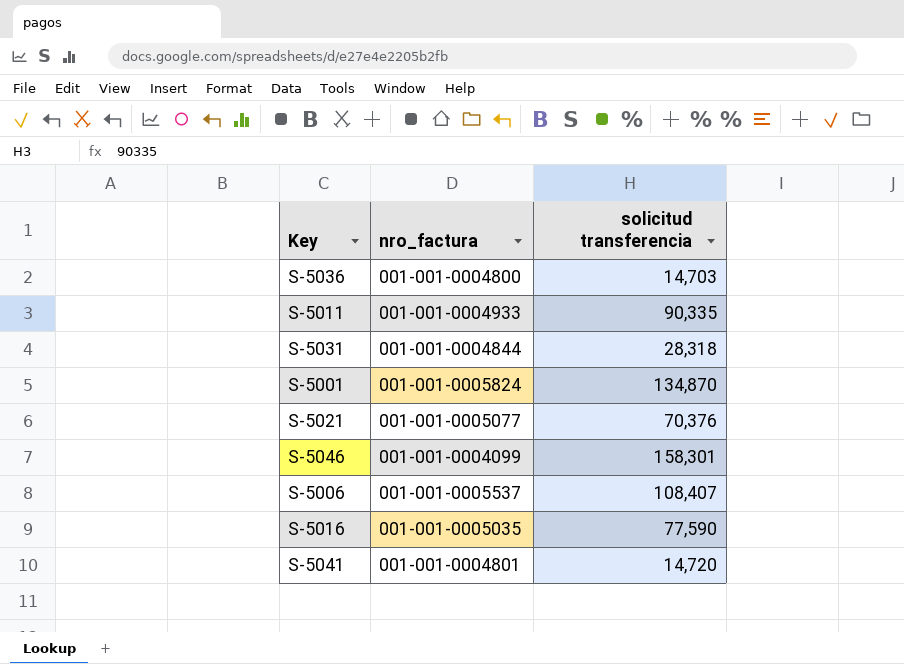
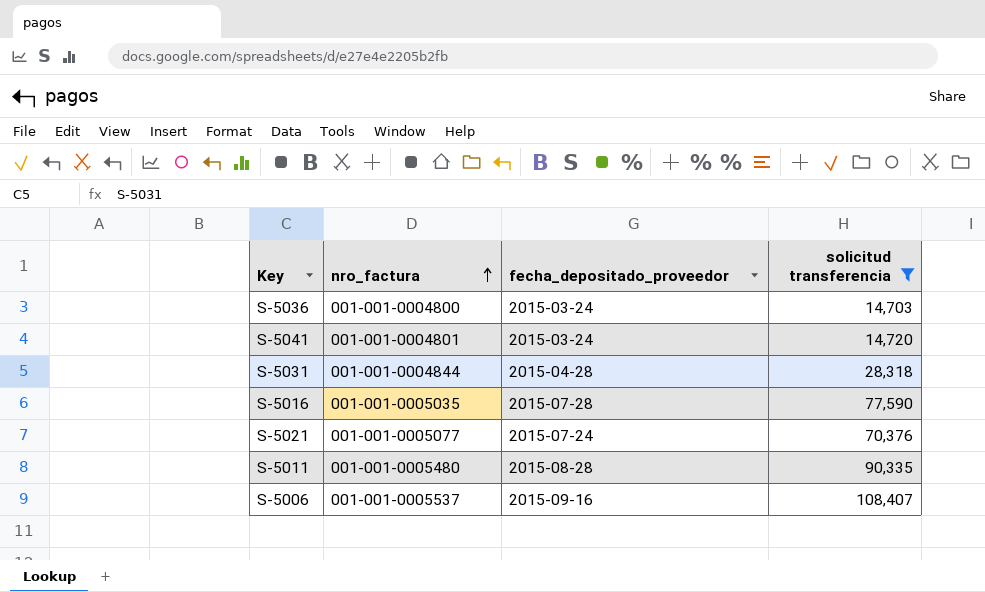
filter: none -> solicitud transferencia <= 108,407
row order: none -> nro_factura ascending
column fecha_depositado_proveedor | position: none -> 3
S-5011 | nro_factura: 001-001-0004933 -> 001-001-0005480

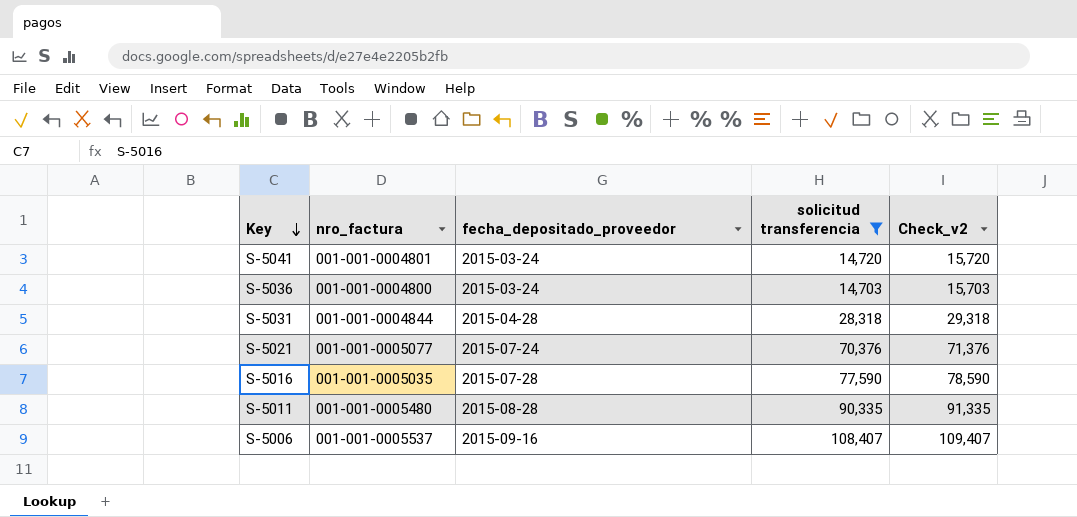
row order: nro_factura ascending -> Key descending
column Check_v2 | formula: none -> [solicitud transferencia] + 1000

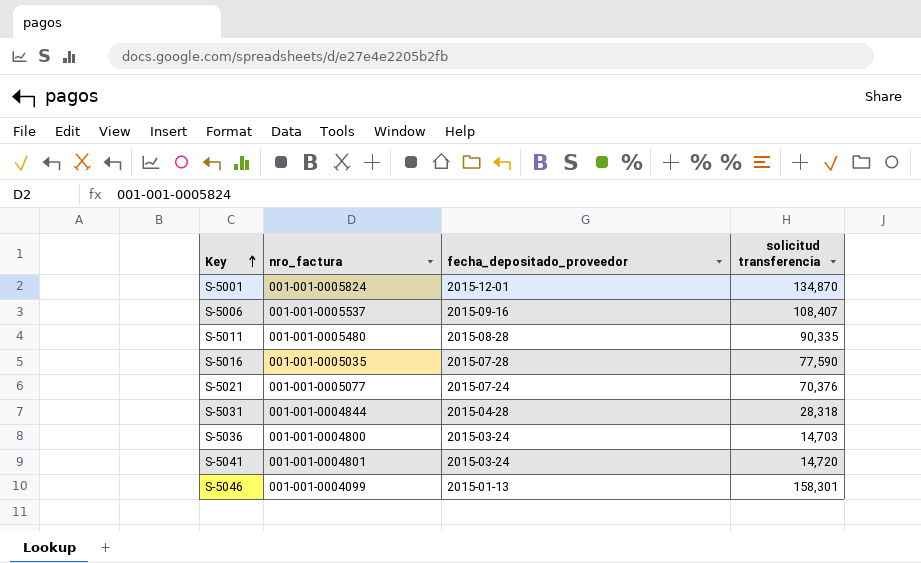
filter: solicitud transferencia <= 108,407 -> none
row order: Key descending -> Key ascending
column Check_v2 | formula: [solicitud transferencia] + 1000 -> none

